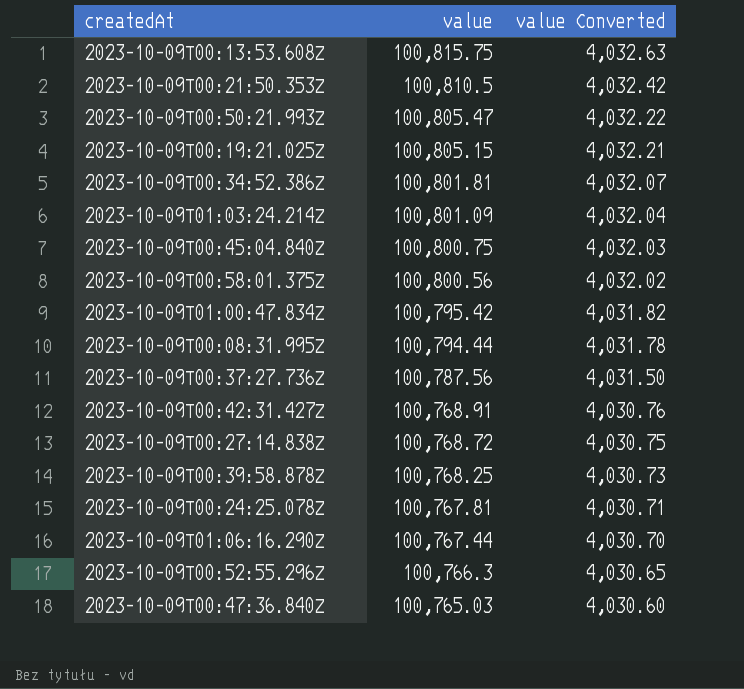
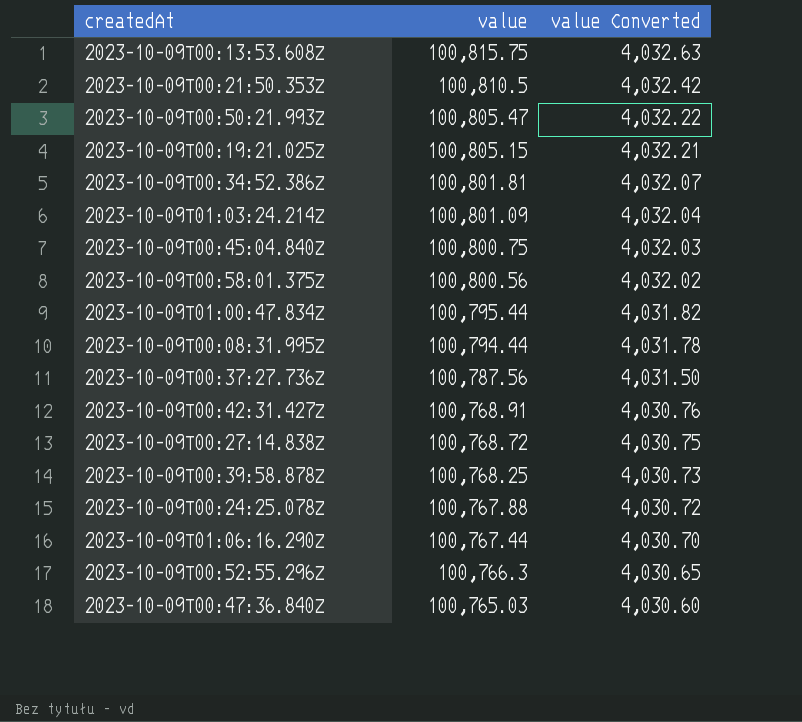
2023-10-09T01:00:47.834Z | value: 100,795.42 -> 100,795.44
2023-10-09T00:24:25.078Z | value: 100,767.81 -> 100,767.88
2023-10-09T00:24:25.078Z | value Converted: 4,030.71 -> 4,030.72

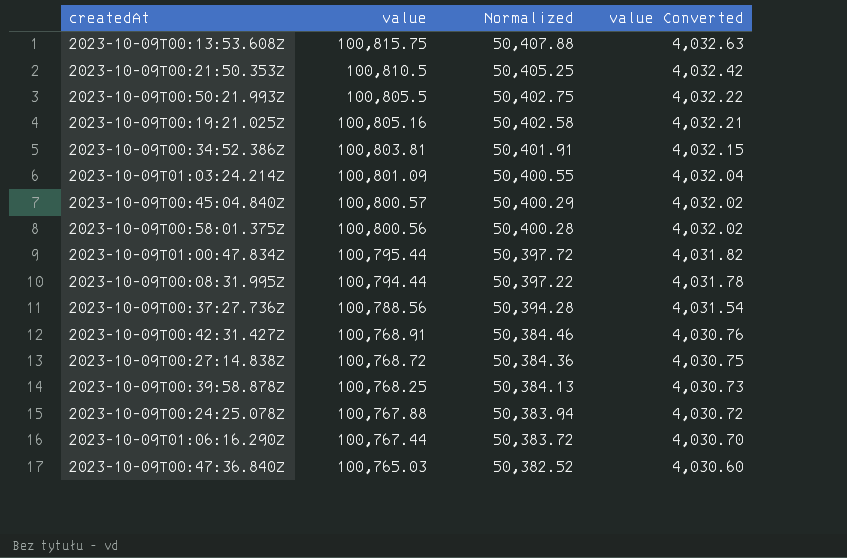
column Normalized | formula: none -> [value] * 0.5
row 2023-10-09T00:52:55.296Z: 100,766.3 | 4,030.65 -> none
2023-10-09T00:50:21.993Z | value: 100,805.47 -> 100,805.5
2023-10-09T00:19:21.025Z | value: 100,805.15 -> 100,805.16
2023-10-09T00:34:52.386Z | value: 100,801.81 -> 100,803.81
2023-10-09T00:34:52.386Z | value Converted: 4,032.07 -> 4,032.15
2023-10-09T00:45:04.840Z | value: 100,800.75 -> 100,800.57
2023-10-09T00:45:04.840Z | value Converted: 4,032.03 -> 4,032.02
2023-10-09T00:37:27.736Z | value: 100,787.56 -> 100,788.56
2023-10-09T00:37:27.736Z | value Converted: 4,031.50 -> 4,031.54

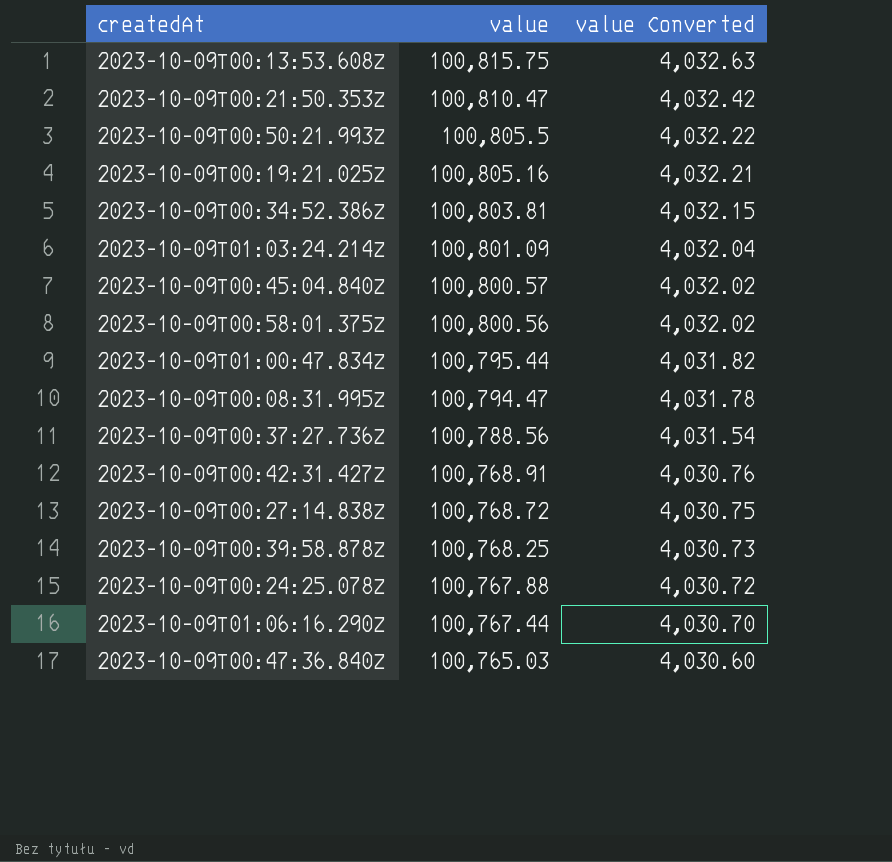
column Normalized | formula: [value] * 0.5 -> none
2023-10-09T00:21:50.353Z | value: 100,810.5 -> 100,810.47
2023-10-09T00:08:31.995Z | value: 100,794.44 -> 100,794.47

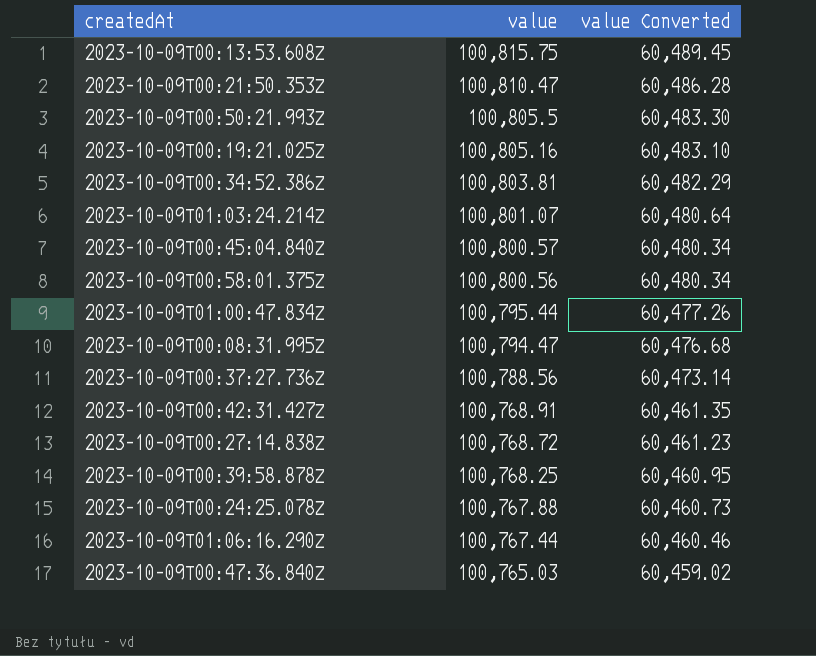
column value Converted | formula: [value] * 0.04 -> [value] * 0.6
2023-10-09T01:03:24.214Z | value: 100,801.09 -> 100,801.07

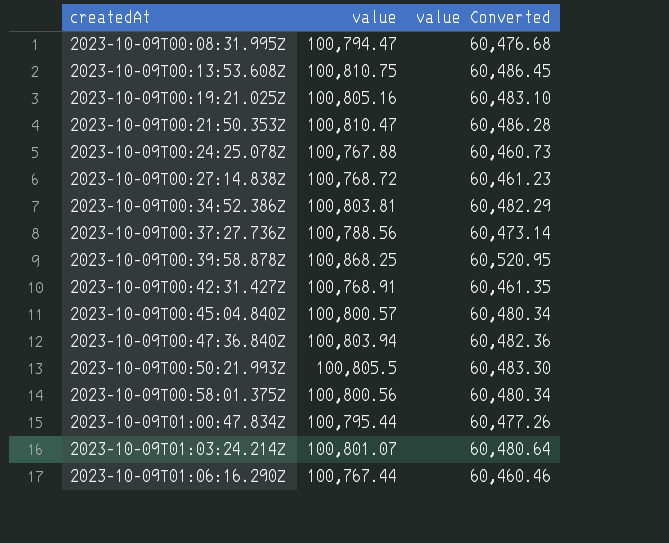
row order: value descending -> createdAt ascending
2023-10-09T00:13:53.608Z | value: 100,815.75 -> 100,810.75
2023-10-09T00:13:53.608Z | value Converted: 60,489.45 -> 60,486.45
2023-10-09T00:39:58.878Z | value: 100,768.25 -> 100,868.25
2023-10-09T00:39:58.878Z | value Converted: 60,460.95 -> 60,520.95
2023-10-09T00:47:36.840Z | value: 100,765.03 -> 100,803.94
2023-10-09T00:47:36.840Z | value Converted: 60,459.02 -> 60,482.36

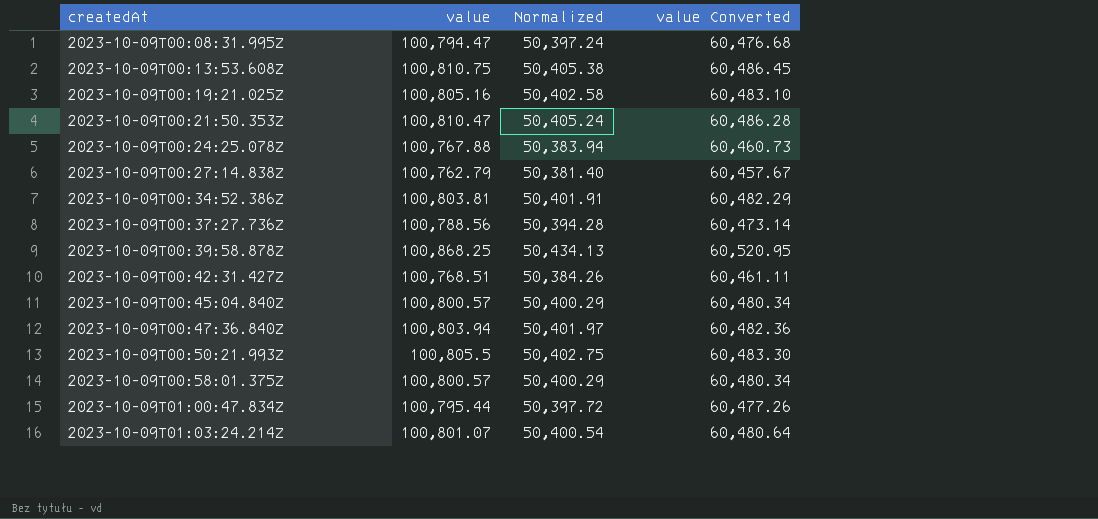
column Normalized | formula: none -> [value] * 0.5
row 2023-10-09T01:06:16.290Z: 100,767.44 | 60,460.46 -> none
2023-10-09T00:27:14.838Z | value: 100,768.72 -> 100,762.79
2023-10-09T00:27:14.838Z | value Converted: 60,461.23 -> 60,457.67
2023-10-09T00:42:31.427Z | value: 100,768.91 -> 100,768.51
2023-10-09T00:42:31.427Z | value Converted: 60,461.35 -> 60,461.11
2023-10-09T00:58:01.375Z | value: 100,800.56 -> 100,800.57

